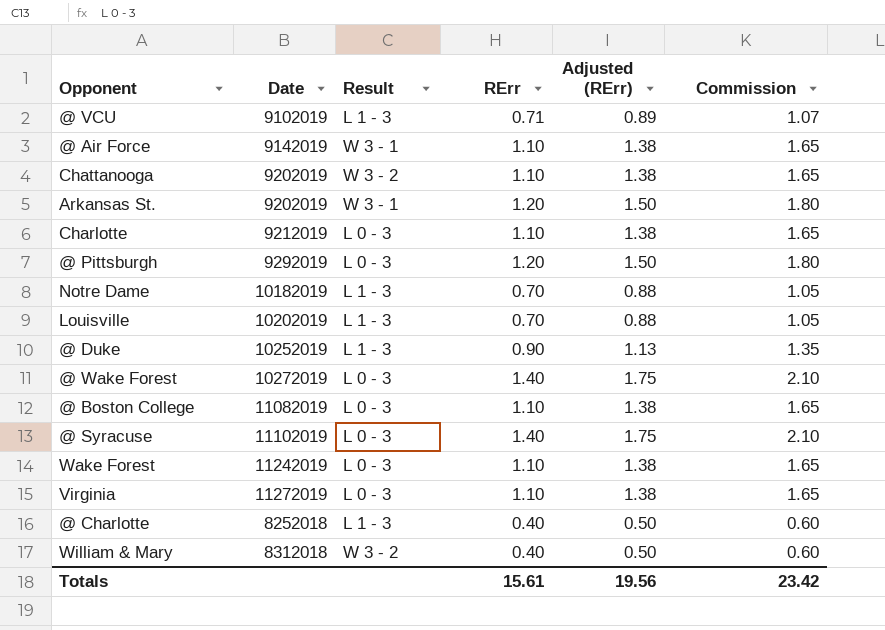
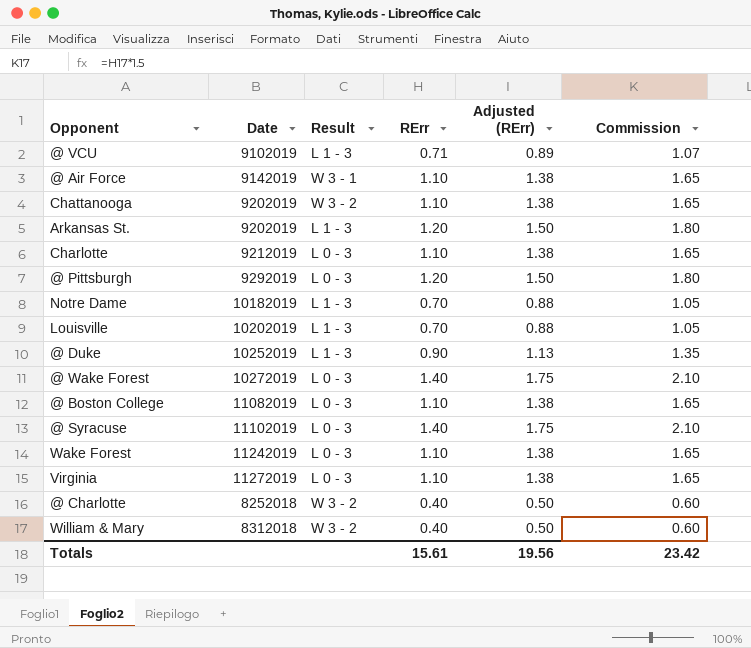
Arkansas St. | Result: W 3 - 1 -> L 1 - 3
@ Charlotte | Result: L 1 - 3 -> W 3 - 2

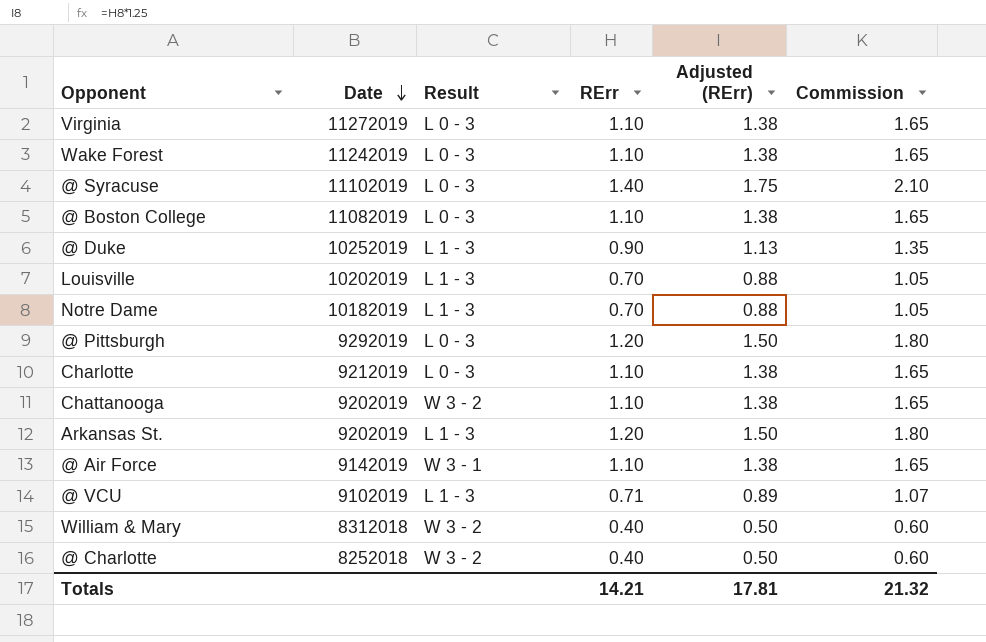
row order: none -> Date descending
row @ Wake Forest: 10272019 | L 0 - 3 | 1.40 | 1.75 | 2.10 -> none
Totals | RErr: 15.61 -> 14.21
Totals | Adjusted (RErr): 19.56 -> 17.81
Totals | Commission: 23.42 -> 21.32

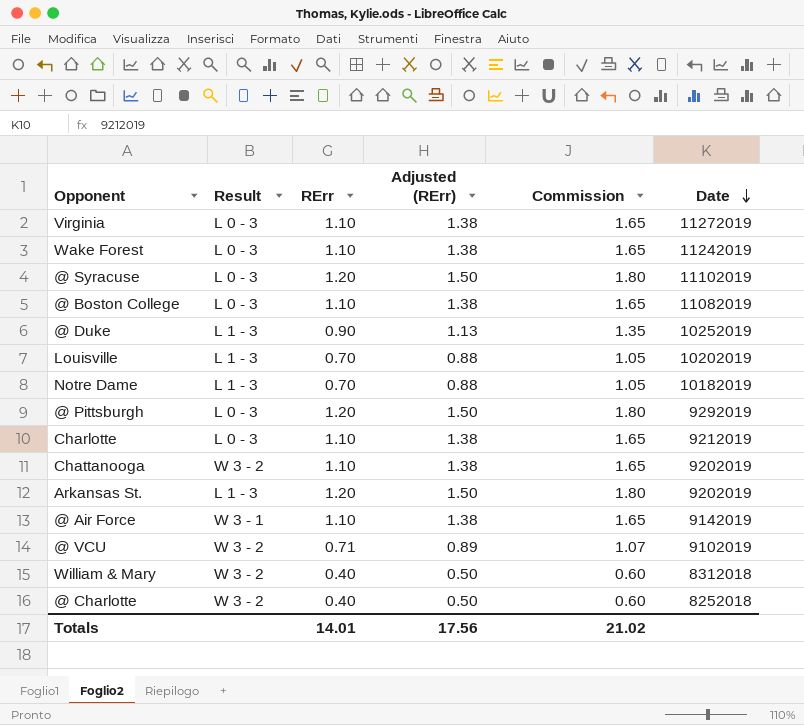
column Date | position: 2 -> 6
@ Syracuse | RErr: 1.40 -> 1.20
@ Syracuse | Adjusted (RErr): 1.75 -> 1.50
@ Syracuse | Commission: 2.10 -> 1.80
@ VCU | Result: L 1 - 3 -> W 3 - 2
Totals | RErr: 14.21 -> 14.01
Totals | Adjusted (RErr): 17.81 -> 17.56
Totals | Commission: 21.32 -> 21.02

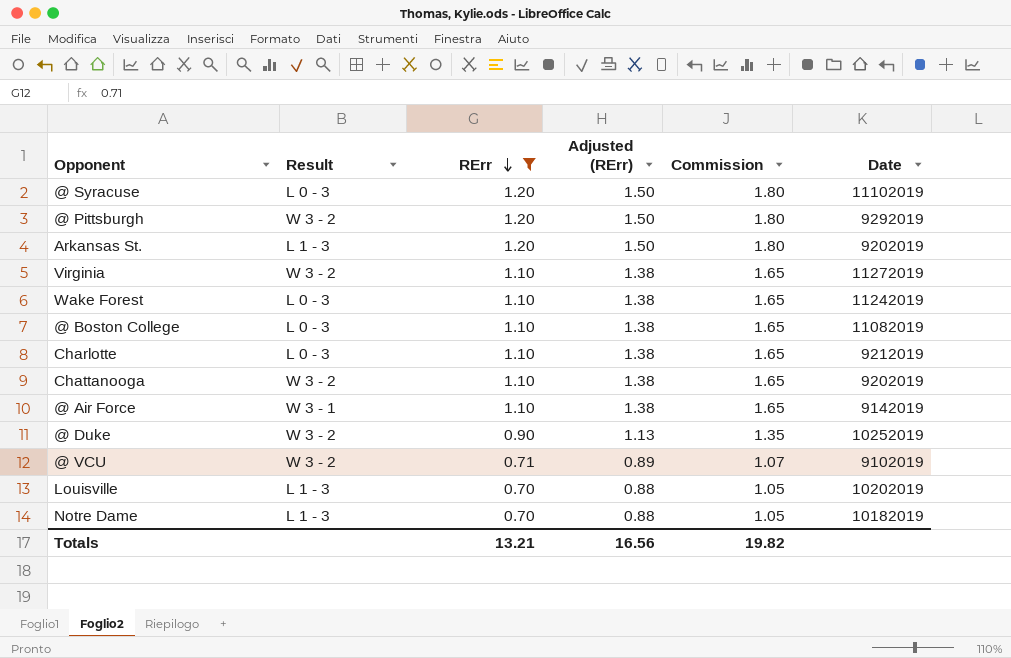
filter: none -> RErr != 0.40
row order: Date descending -> RErr descending
@ Pittsburgh | Result: L 0 - 3 -> W 3 - 2
Virginia | Result: L 0 - 3 -> W 3 - 2
@ Duke | Result: L 1 - 3 -> W 3 - 2
Totals | RErr: 14.01 -> 13.21
Totals | Adjusted (RErr): 17.56 -> 16.56
Totals | Commission: 21.02 -> 19.82

